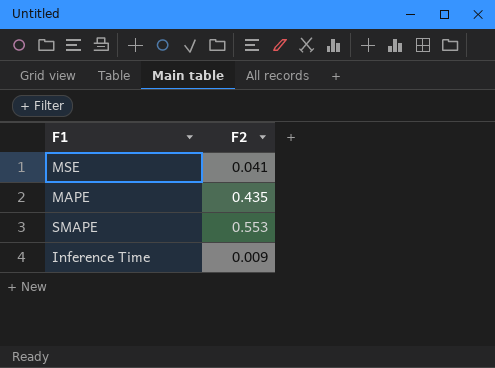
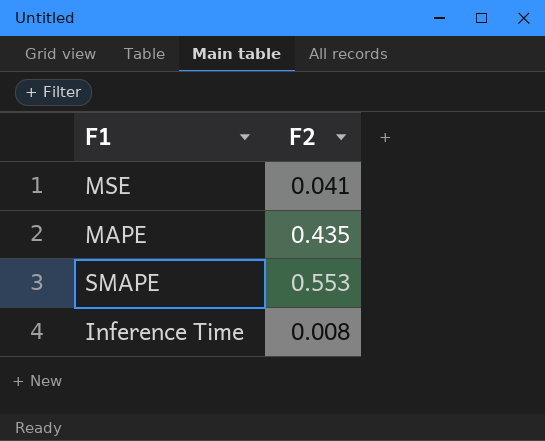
Inference Time | F2: 0.009 -> 0.008

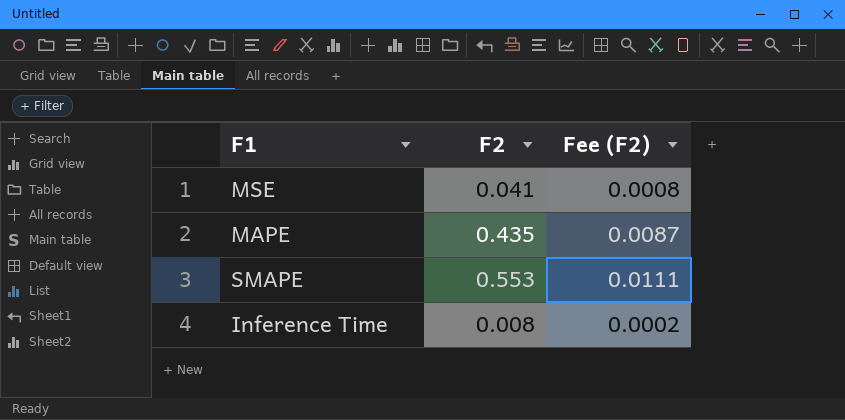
column Fee (F2) | formula: none -> [F2] * 0.02

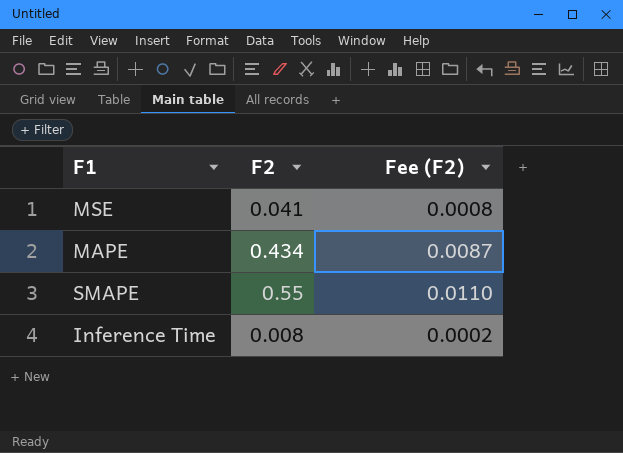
MAPE | F2: 0.435 -> 0.434
SMAPE | F2: 0.553 -> 0.55
SMAPE | Fee (F2): 0.0111 -> 0.0110

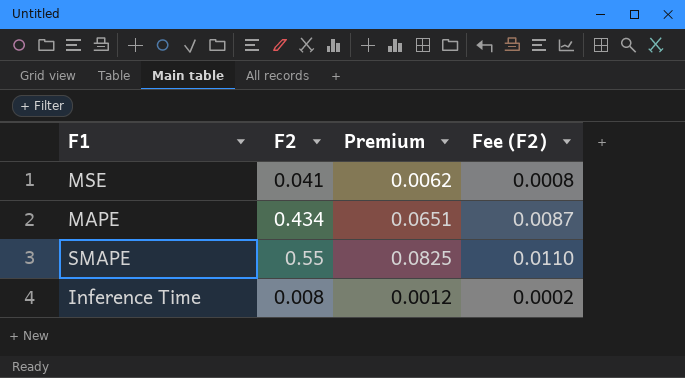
column Premium | formula: none -> [F2] * 0.15

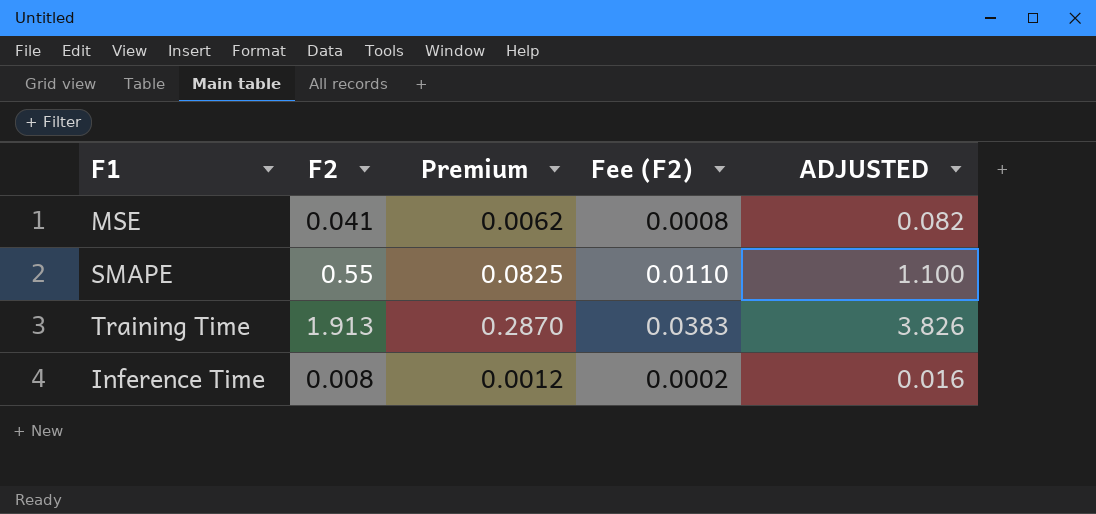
column ADJUSTED | formula: none -> [F2] * 2
row MAPE: 0.434 | 0.0651 | 0.0087 -> none
row Training Time: none -> 1.913 | 0.2870 | 0.0383 | 3.826

